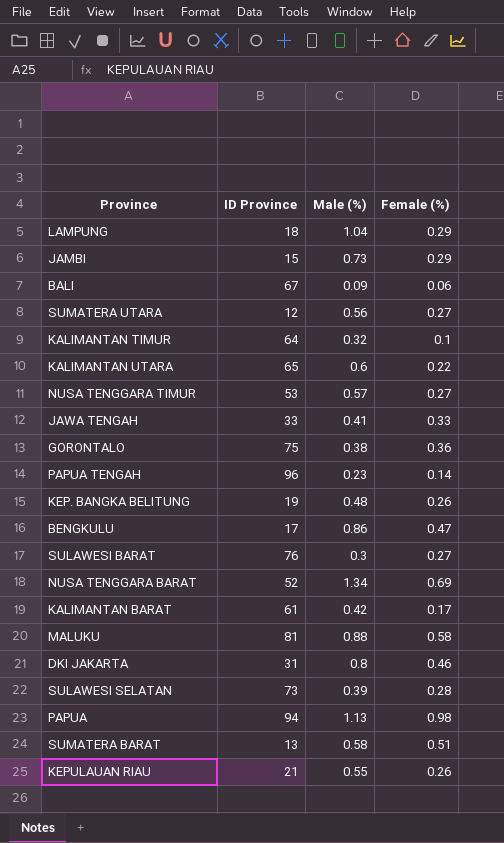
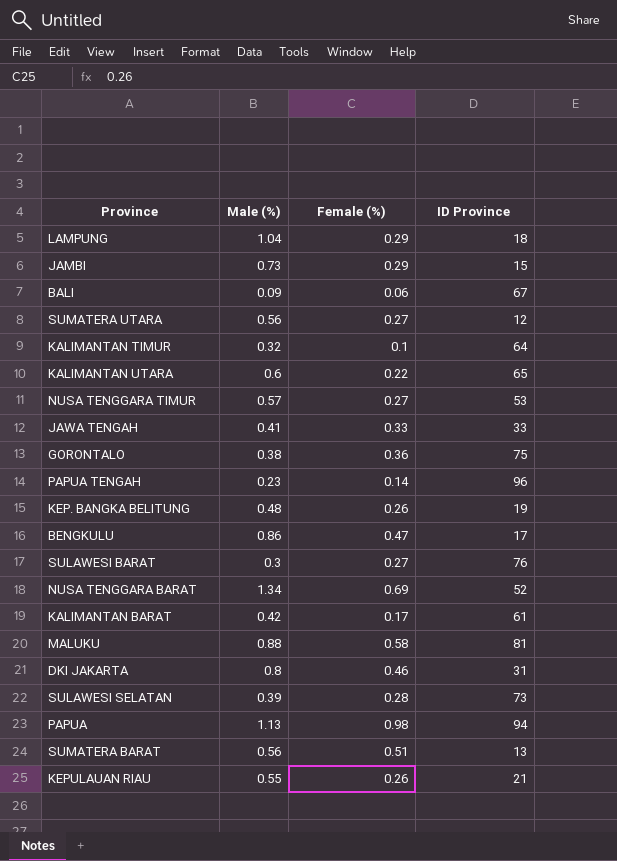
column ID Province | position: 2 -> 4
SUMATERA BARAT | Male (%): 0.58 -> 0.56

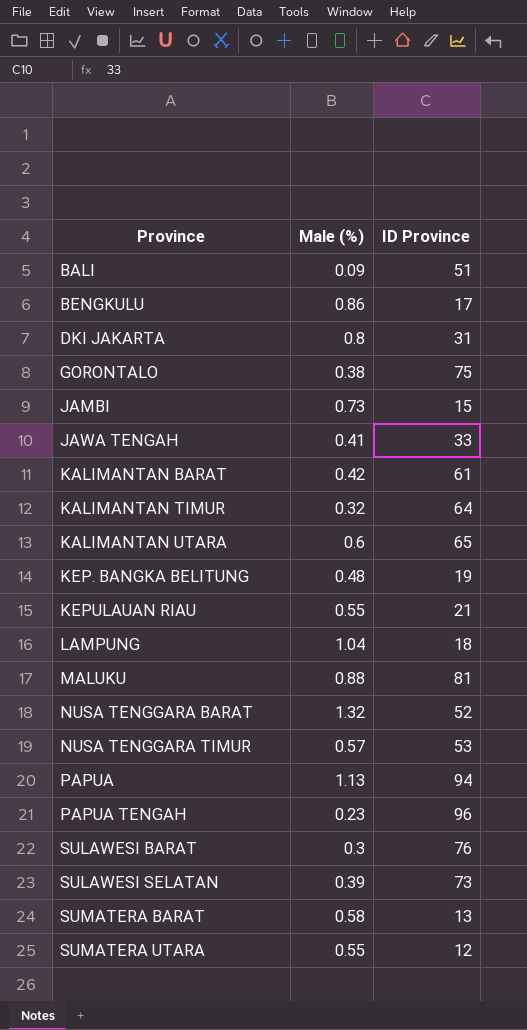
row order: none -> Province ascending
column Female (%) | position: 3 -> none
BALI | ID Province: 67 -> 51
NUSA TENGGARA BARAT | Male (%): 1.34 -> 1.32
SUMATERA BARAT | Male (%): 0.56 -> 0.58
SUMATERA UTARA | Male (%): 0.56 -> 0.55

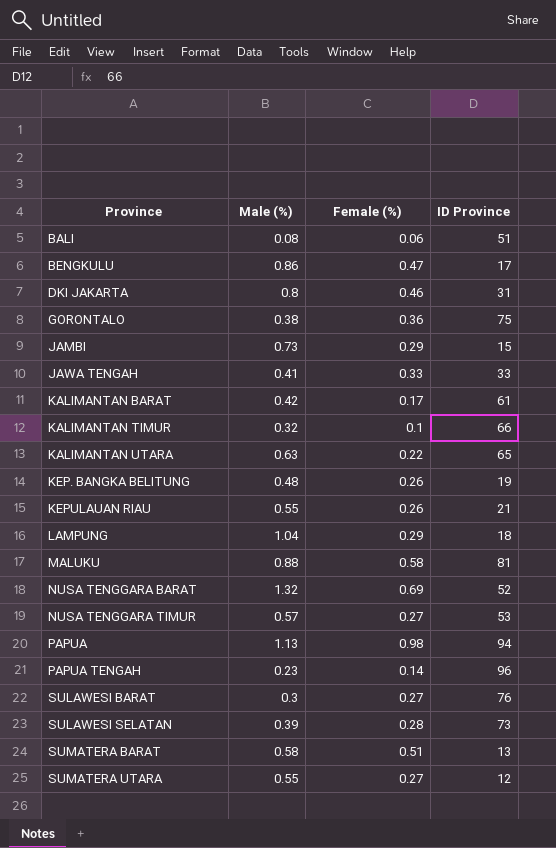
column Female (%) | position: none -> 3
BALI | Male (%): 0.09 -> 0.08
KALIMANTAN TIMUR | ID Province: 64 -> 66
KALIMANTAN UTARA | Male (%): 0.6 -> 0.63

